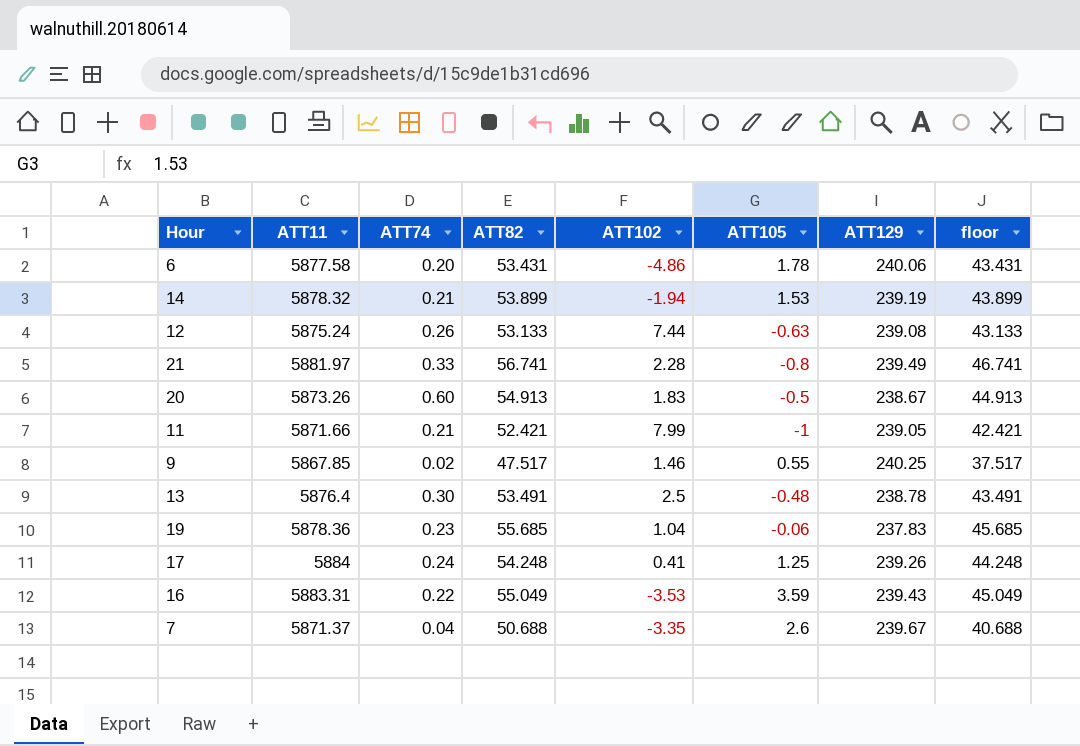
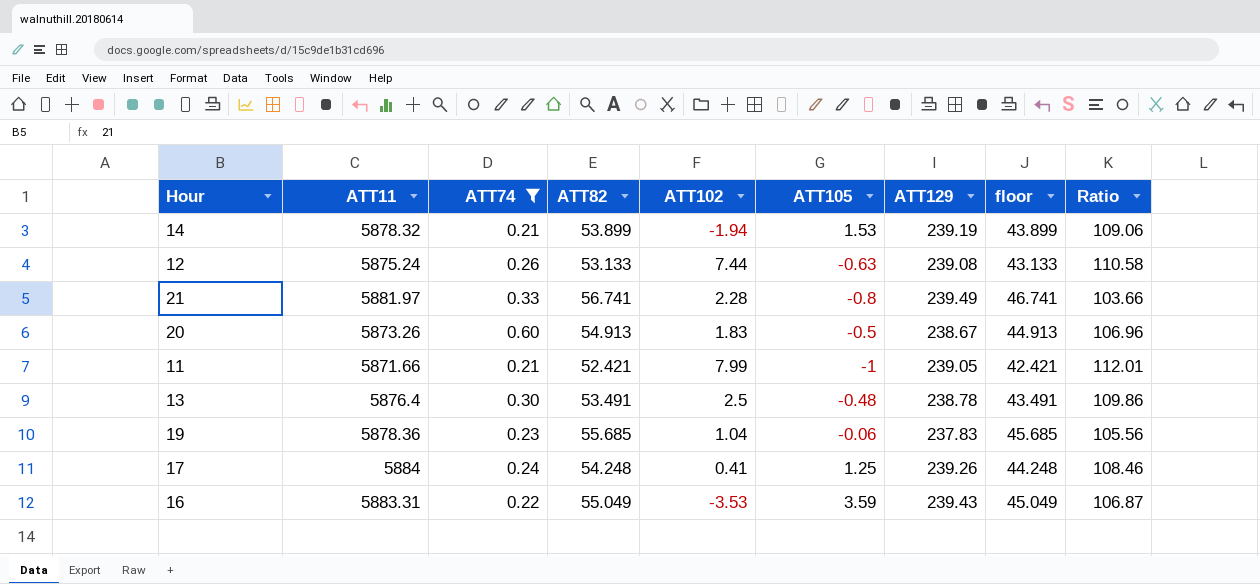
filter: none -> ATT74 >= 0.21
column Ratio | formula: none -> [ATT11] / [ATT82]

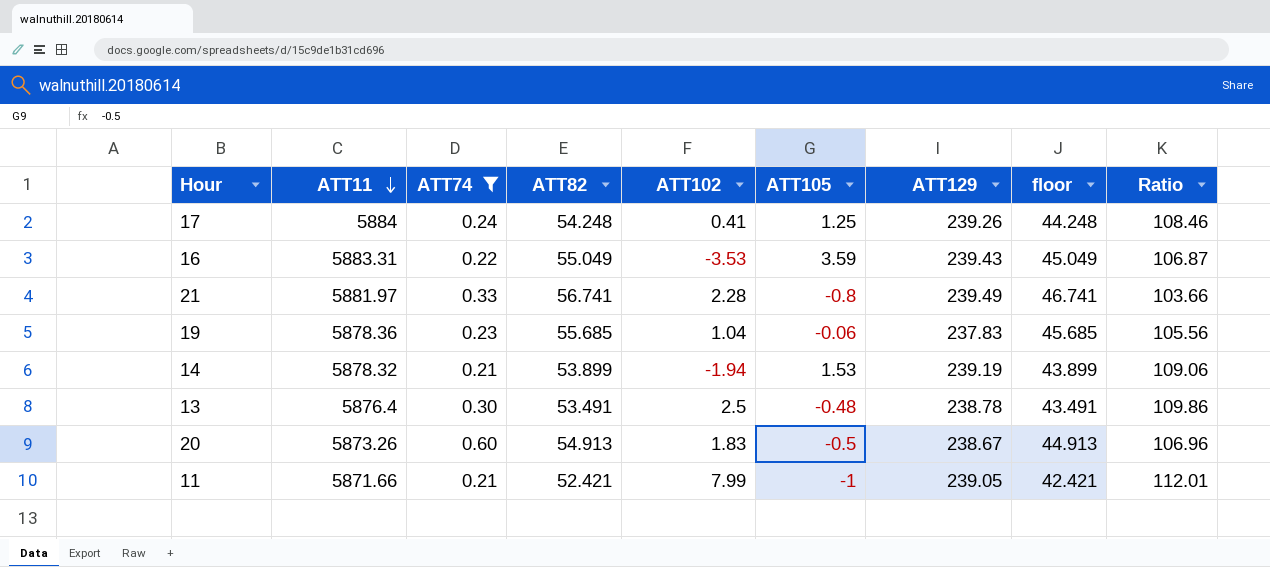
row order: none -> ATT11 descending
row 12: 5875.24 | 0.26 | 53.133 | 7.44 | -0.63 | 239.08 | 43.133 | 110.58 -> none

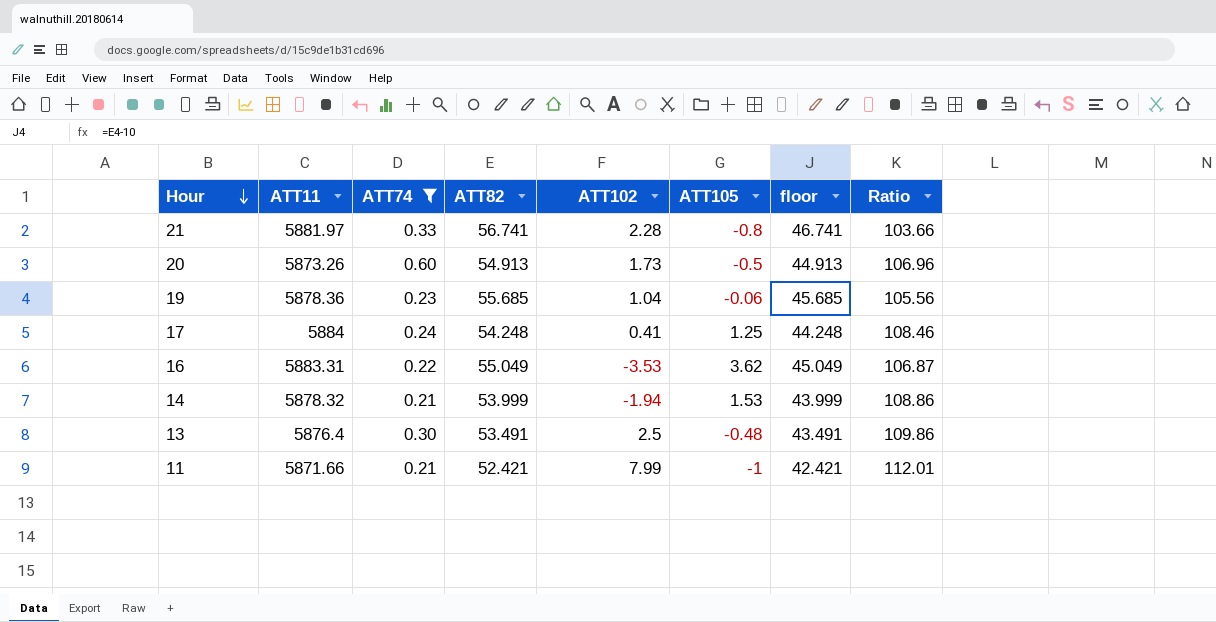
row order: ATT11 descending -> Hour descending
column ATT129 | position: 7 -> none
20 | ATT102: 1.83 -> 1.73
16 | ATT105: 3.59 -> 3.62
14 | ATT82: 53.899 -> 53.999
14 | floor: 43.899 -> 43.999
14 | Ratio: 109.06 -> 108.86

